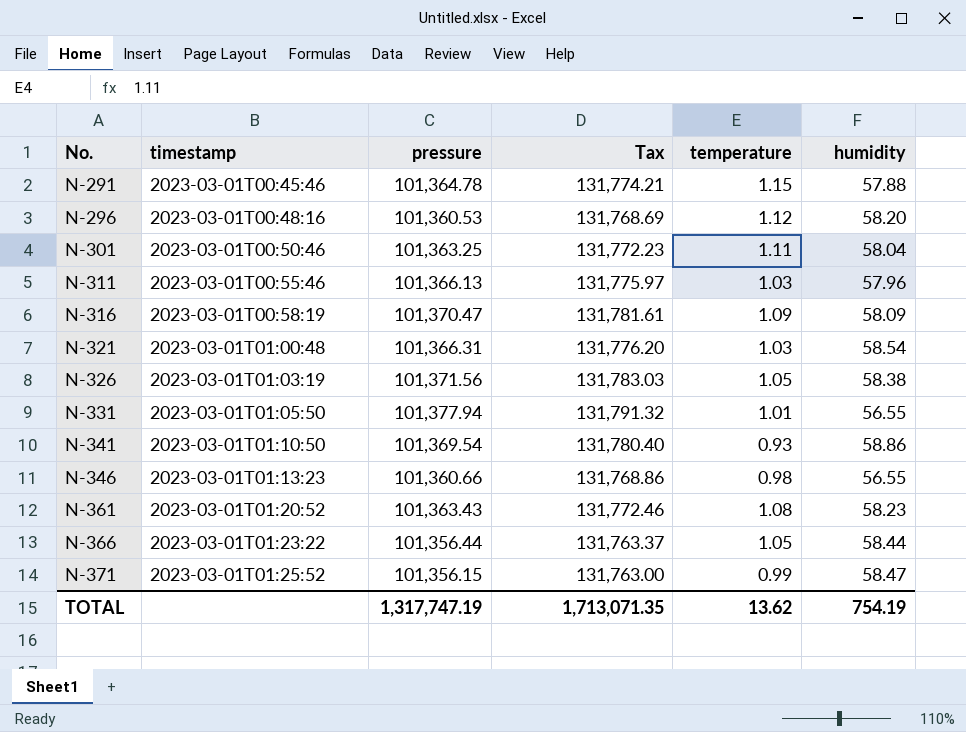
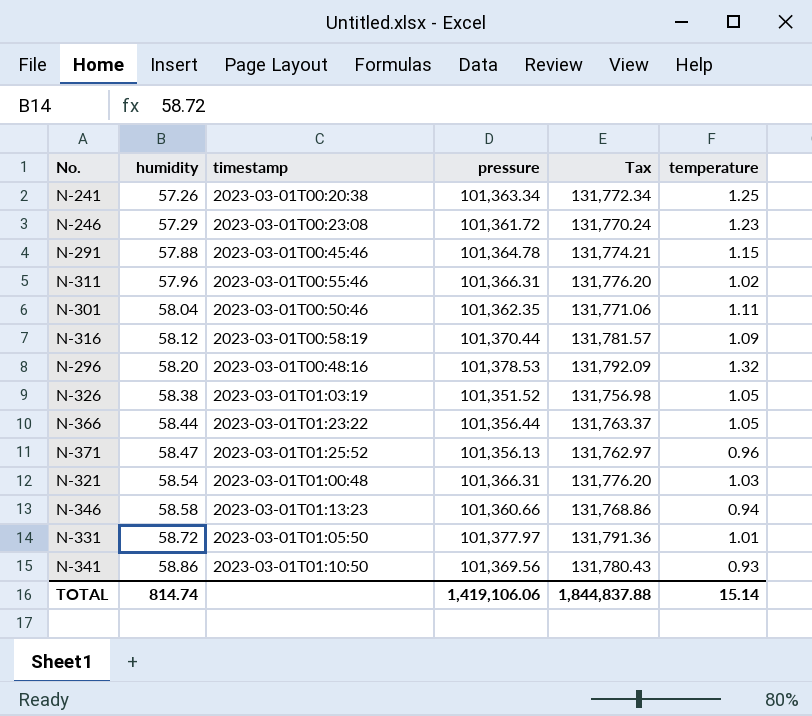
row order: No. ascending -> humidity ascending
column humidity | position: 6 -> 2
row N-361: 2023-03-01T01:20:52 | 101,363.43 | 131,772.46 | 1.08 | 58.23 -> none
row N-241: none -> 57.26 | 2023-03-01T00:20:38 | 101,363.34 | 131,772.34 | 1.25
row N-246: none -> 57.29 | 2023-03-01T00:23:08 | 101,361.72 | 131,770.24 | 1.23
N-311 | pressure: 101,366.13 -> 101,366.31
N-311 | Tax: 131,775.97 -> 131,776.20
N-311 | temperature: 1.03 -> 1.02
N-301 | pressure: 101,363.25 -> 101,362.35
N-301 | Tax: 131,772.23 -> 131,771.06
N-316 | humidity: 58.09 -> 58.12
N-316 | pressure: 101,370.47 -> 101,370.44
N-316 | Tax: 131,781.61 -> 131,781.57
N-296 | pressure: 101,360.53 -> 101,378.53
N-296 | Tax: 131,768.69 -> 131,792.09
N-296 | temperature: 1.12 -> 1.32
N-326 | pressure: 101,371.56 -> 101,351.52
N-326 | Tax: 131,783.03 -> 131,756.98
N-371 | pressure: 101,356.15 -> 101,356.13
N-371 | Tax: 131,763.00 -> 131,762.97
N-371 | temperature: 0.99 -> 0.96
N-346 | humidity: 56.55 -> 58.58
N-346 | temperature: 0.98 -> 0.94
N-331 | humidity: 56.55 -> 58.72
N-331 | pressure: 101,377.94 -> 101,377.97
N-331 | Tax: 131,791.32 -> 131,791.36
N-341 | pressure: 101,369.54 -> 101,369.56
N-341 | Tax: 131,780.40 -> 131,780.43
TOTAL | humidity: 754.19 -> 814.74
TOTAL | pressure: 1,317,747.19 -> 1,419,106.06
TOTAL | Tax: 1,713,071.35 -> 1,844,837.88
TOTAL | temperature: 13.62 -> 15.14

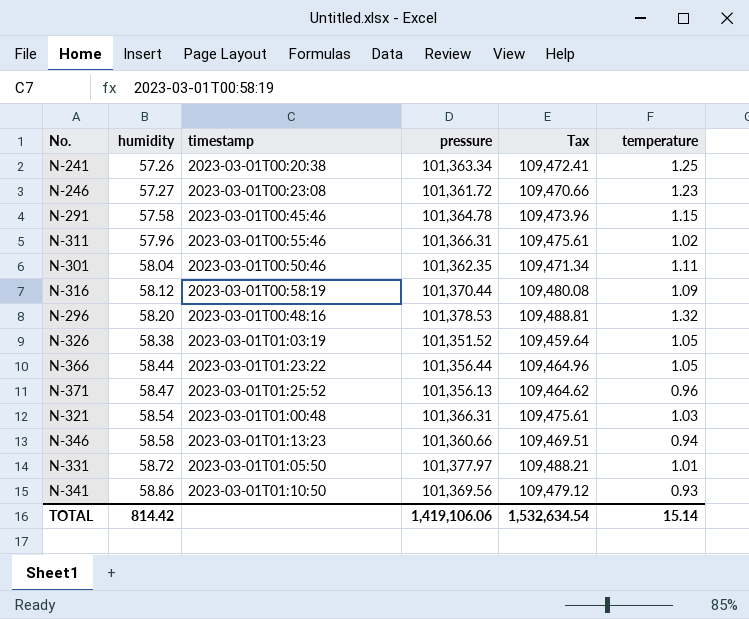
column Tax | formula: [pressure] * 1.3 -> [pressure] * 1.08
N-246 | humidity: 57.29 -> 57.27
N-291 | humidity: 57.88 -> 57.58
TOTAL | humidity: 814.74 -> 814.42
TOTAL | Tax: 1,844,837.88 -> 1,532,634.54

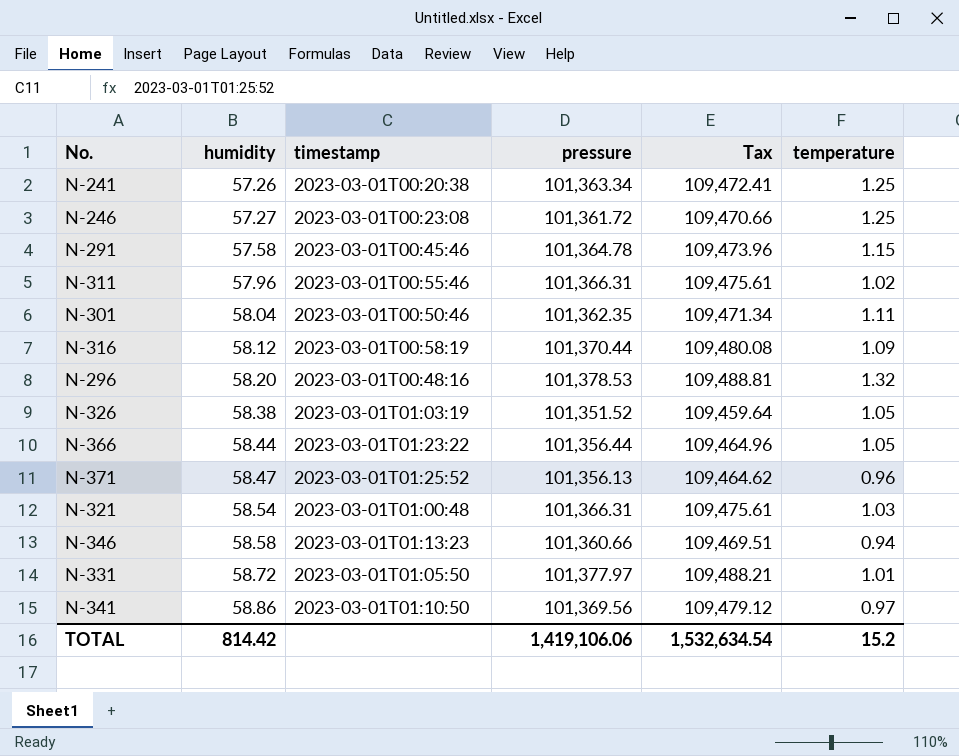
N-246 | temperature: 1.23 -> 1.25
N-341 | temperature: 0.93 -> 0.97
TOTAL | temperature: 15.14 -> 15.2

